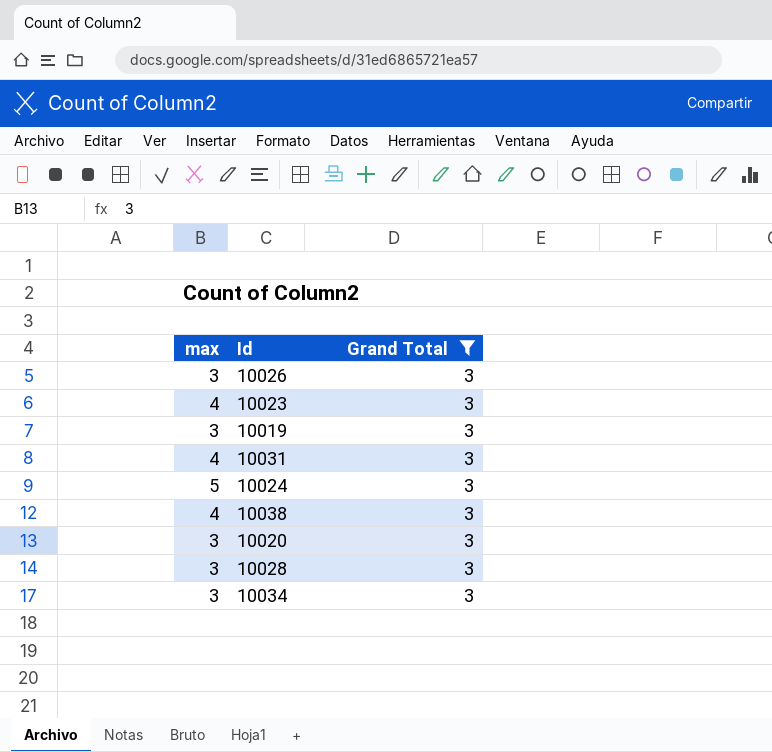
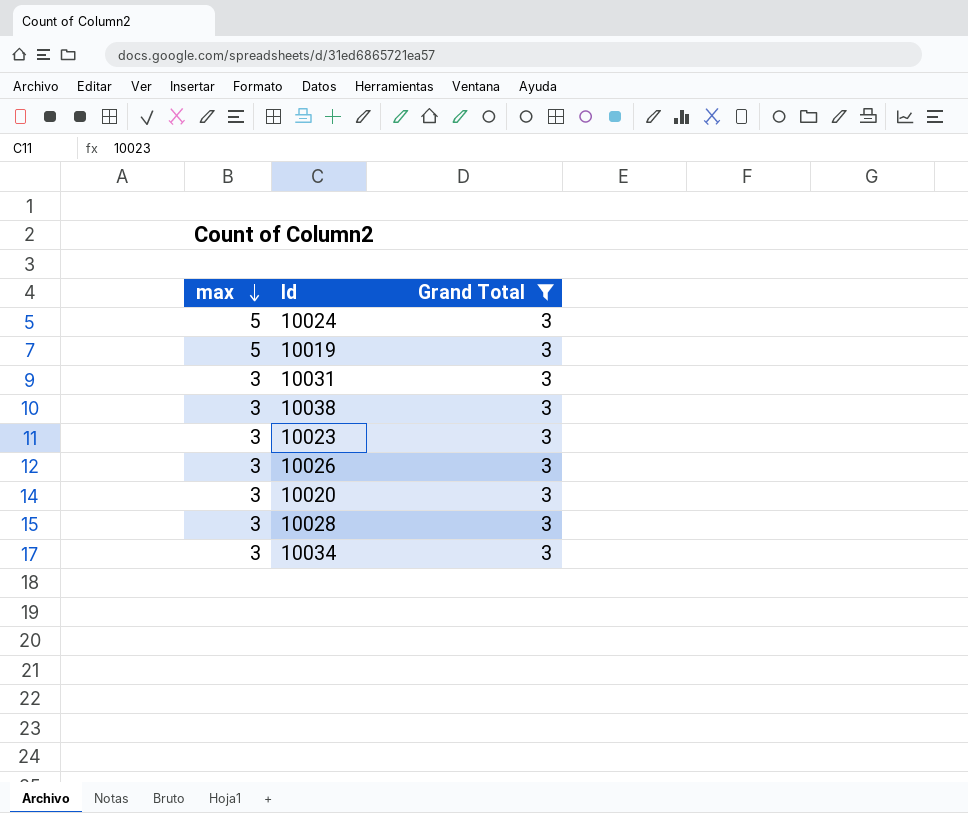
row order: none -> max descending
10019 | max: 3 -> 5
10031 | max: 4 -> 3
10038 | max: 4 -> 3
10023 | max: 4 -> 3

